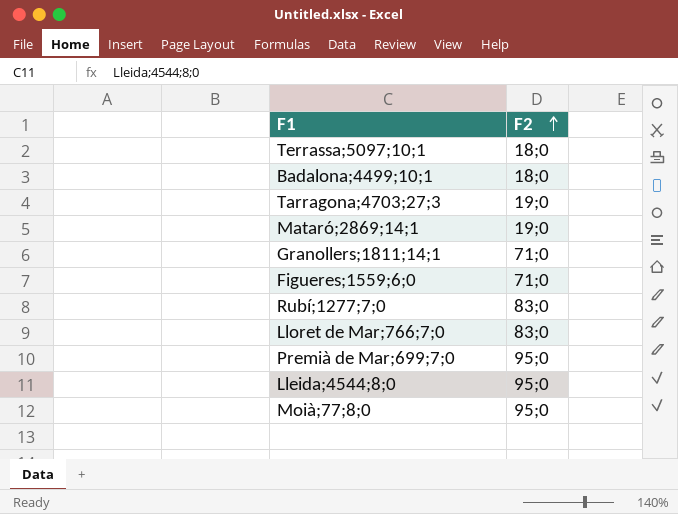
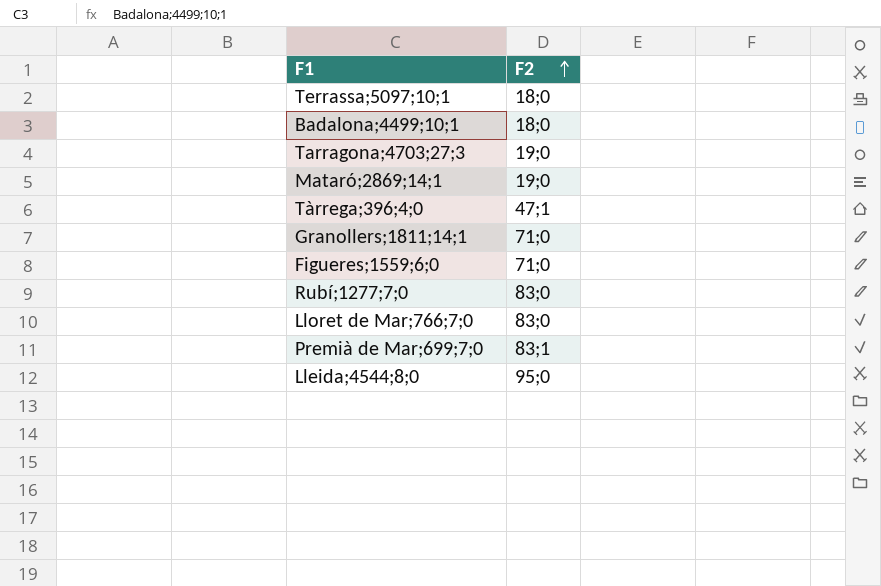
row Moià;77;8;0: 95;0 -> none
row Tàrrega;396;4;0: none -> 47;1
Premià de Mar;699;7;0 | F2: 95;0 -> 83;1

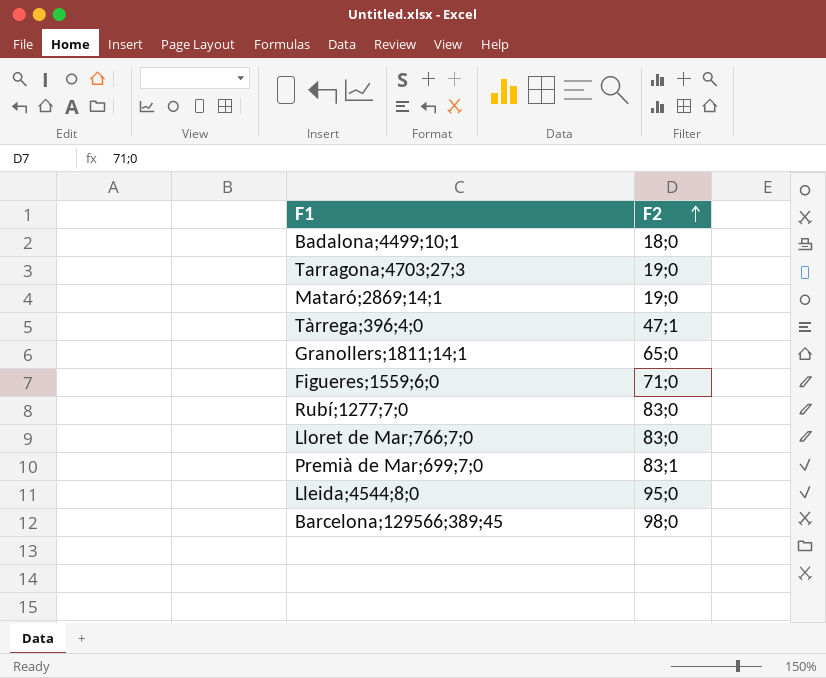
row Terrassa;5097;10;1: 18;0 -> none
Granollers;1811;14;1 | F2: 71;0 -> 65;0
row Barcelona;129566;389;45: none -> 98;0

